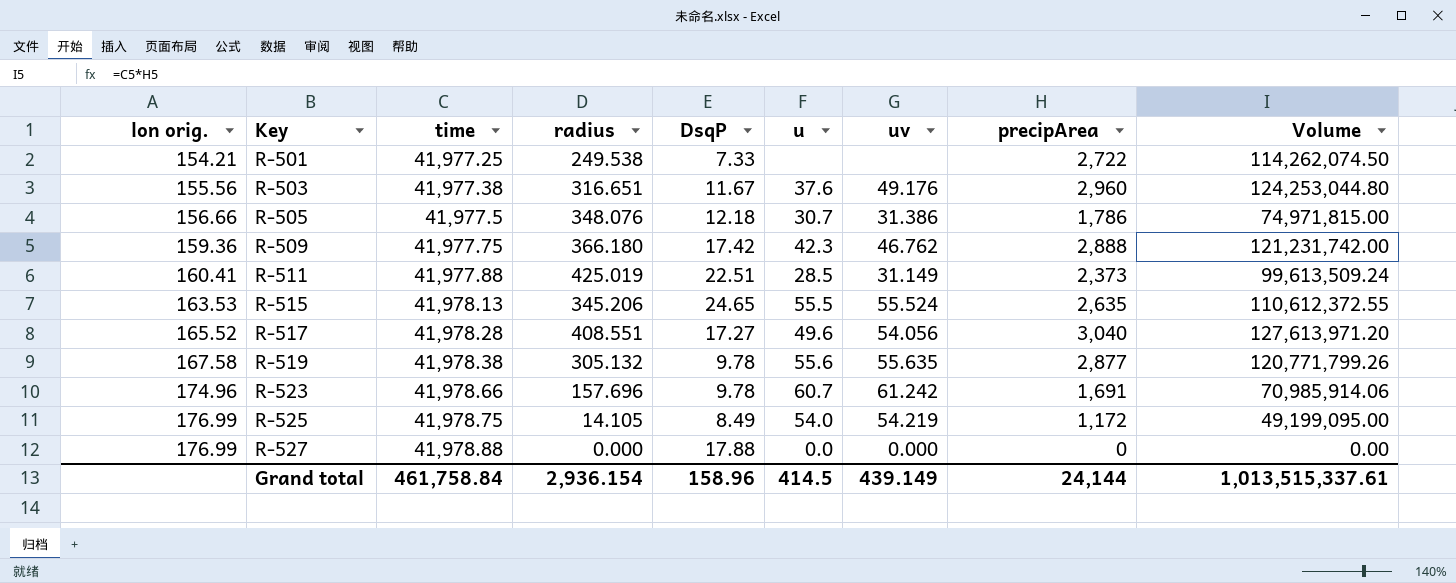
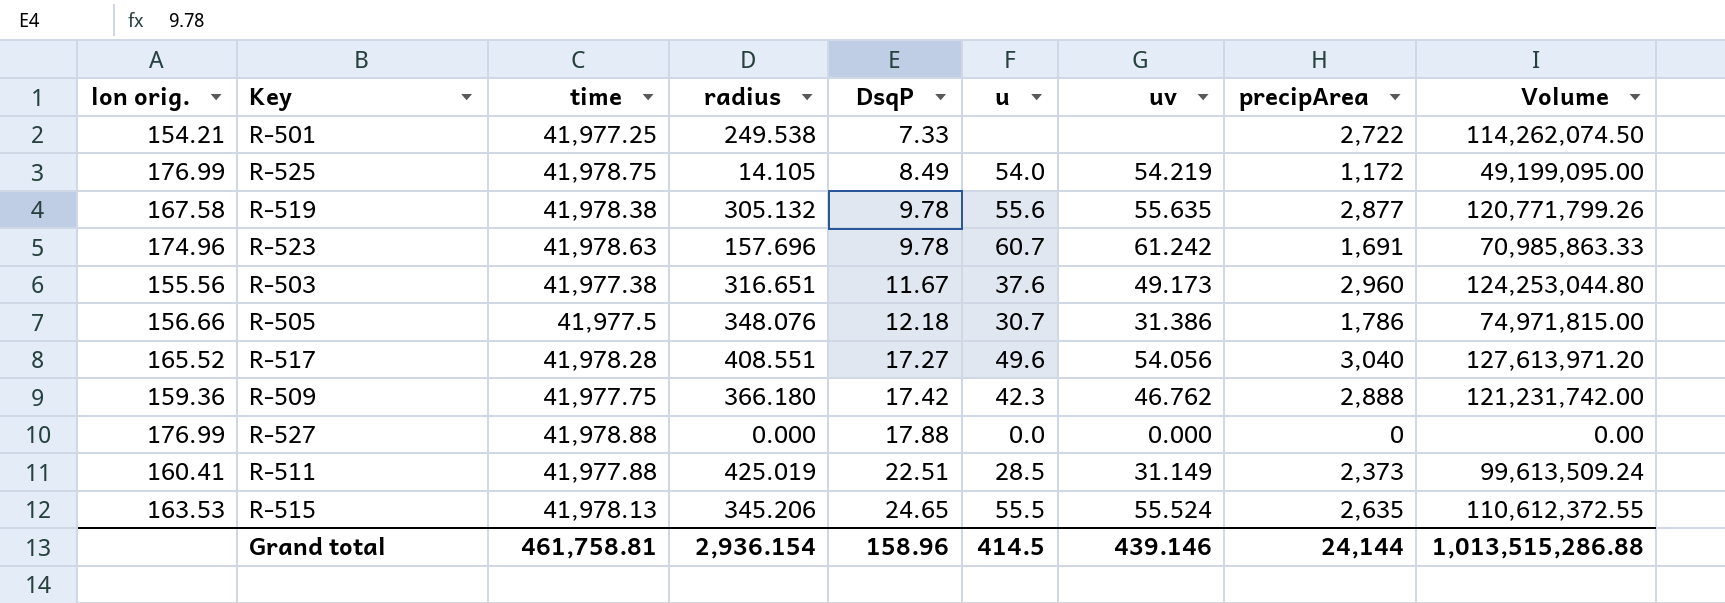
row order: lon orig. ascending -> DsqP ascending
R-523 | time: 41,978.66 -> 41,978.63
R-523 | Volume: 70,985,914.06 -> 70,985,863.33
R-503 | uv: 49.176 -> 49.173
Grand total | time: 461,758.84 -> 461,758.81
Grand total | uv: 439.149 -> 439.146
Grand total | Volume: 1,013,515,337.61 -> 1,013,515,286.88

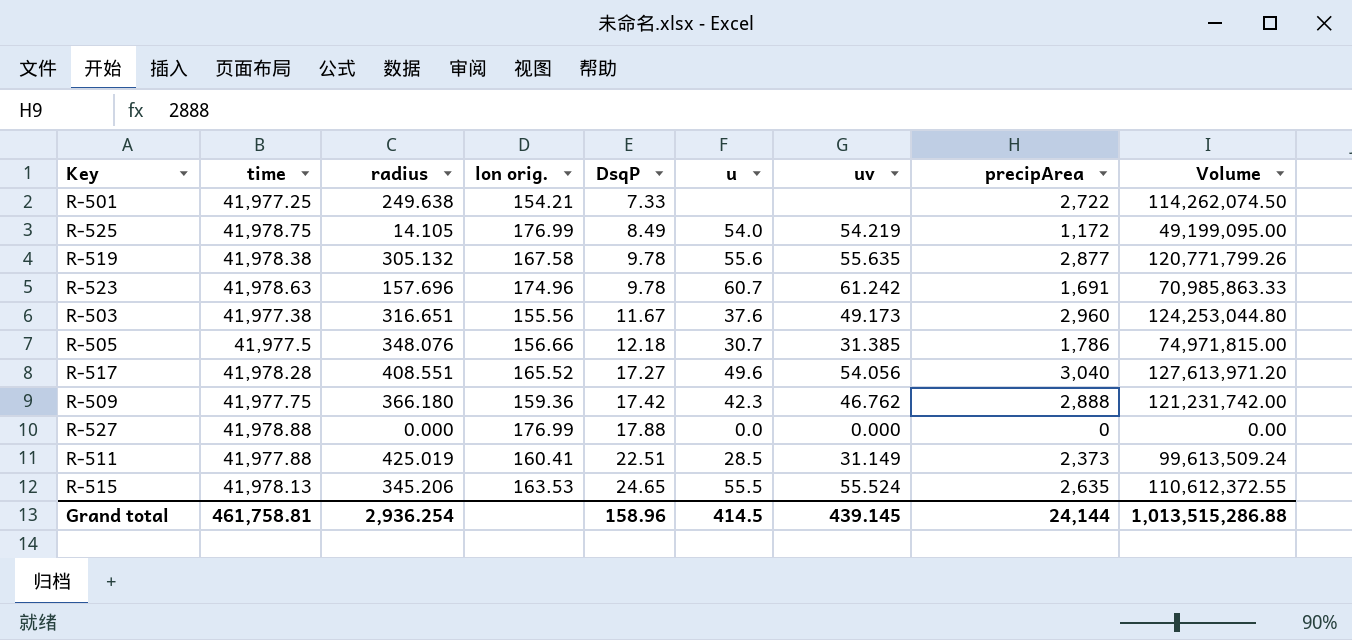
column lon orig. | position: 1 -> 4
R-501 | radius: 249.538 -> 249.638
R-505 | uv: 31.386 -> 31.385
Grand total | radius: 2,936.154 -> 2,936.254
Grand total | uv: 439.146 -> 439.145

